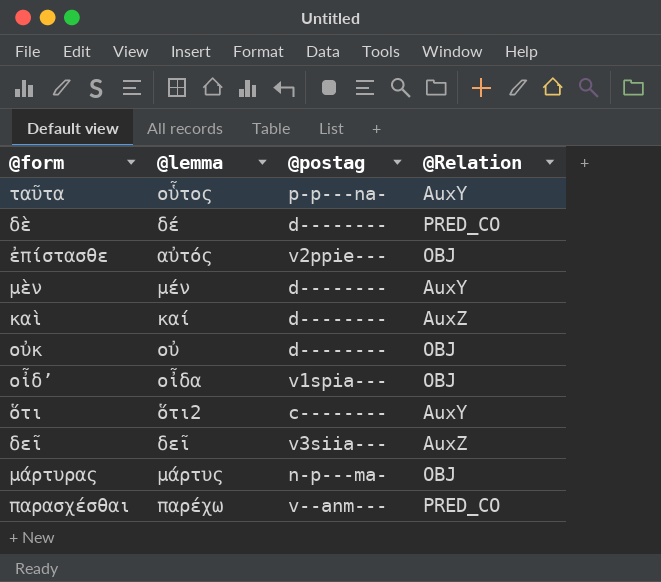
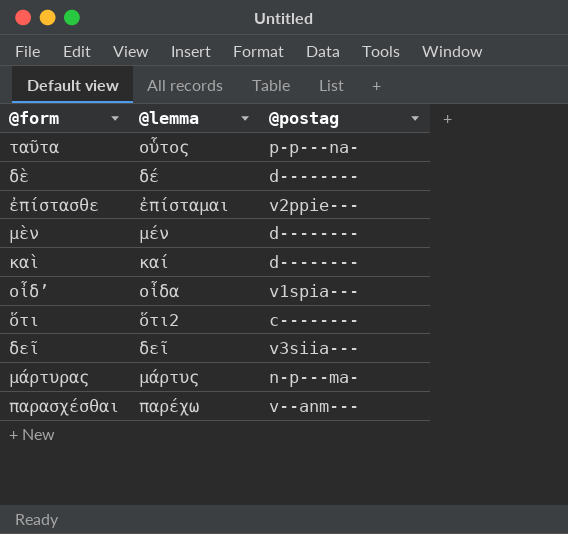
column @Relation | position: 4 -> none
row οὐκ: οὐ | d-------- | OBJ -> none
ἐπίστασθε | @lemma: αὐτός -> ἐπίσταμαι

